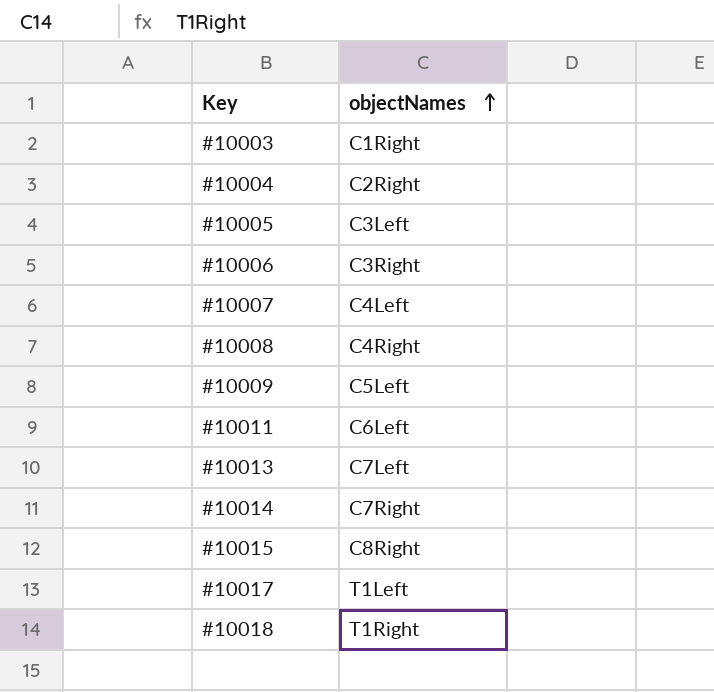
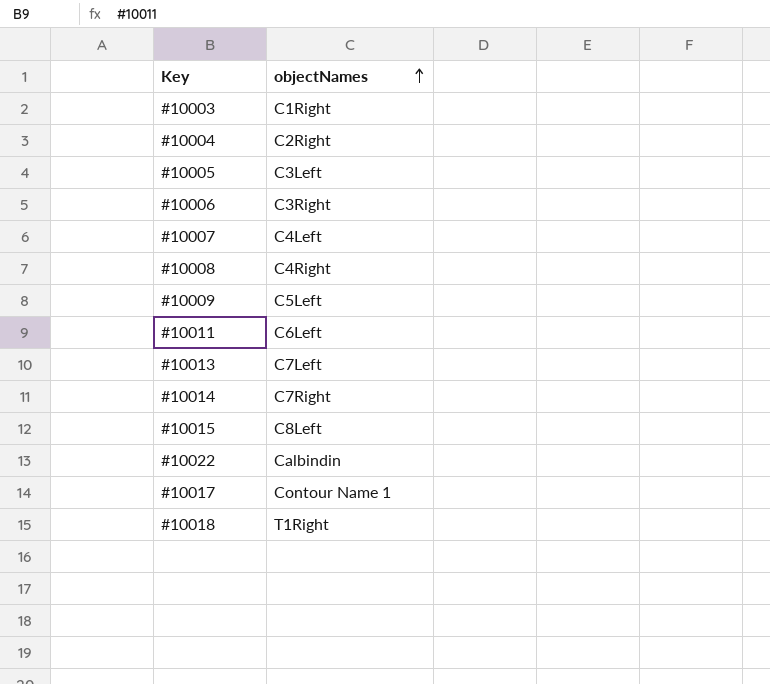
#10015 | objectNames: C8Right -> C8Left
row #10022: none -> Calbindin
#10017 | objectNames: T1Left -> Contour Name 1

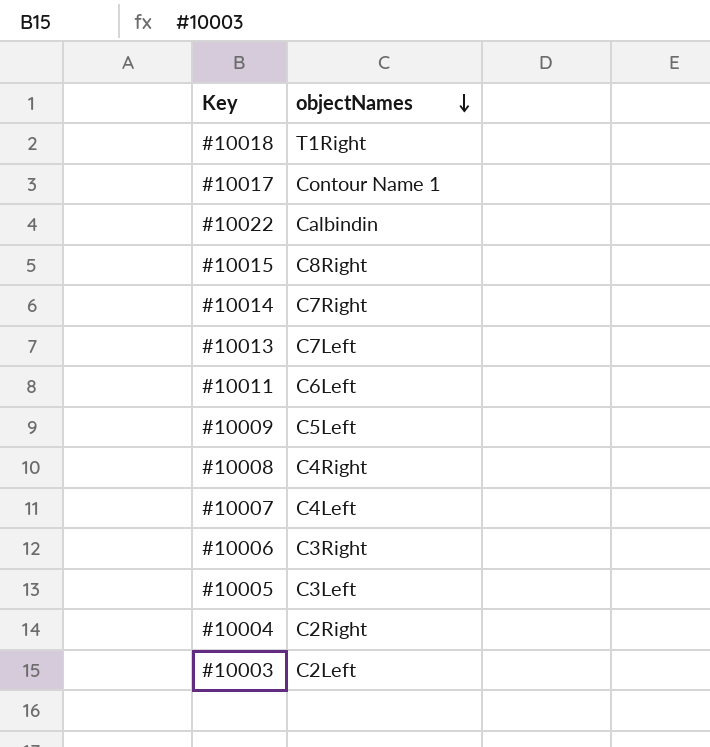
row order: objectNames ascending -> objectNames descending
#10015 | objectNames: C8Left -> C8Right
#10003 | objectNames: C1Right -> C2Left

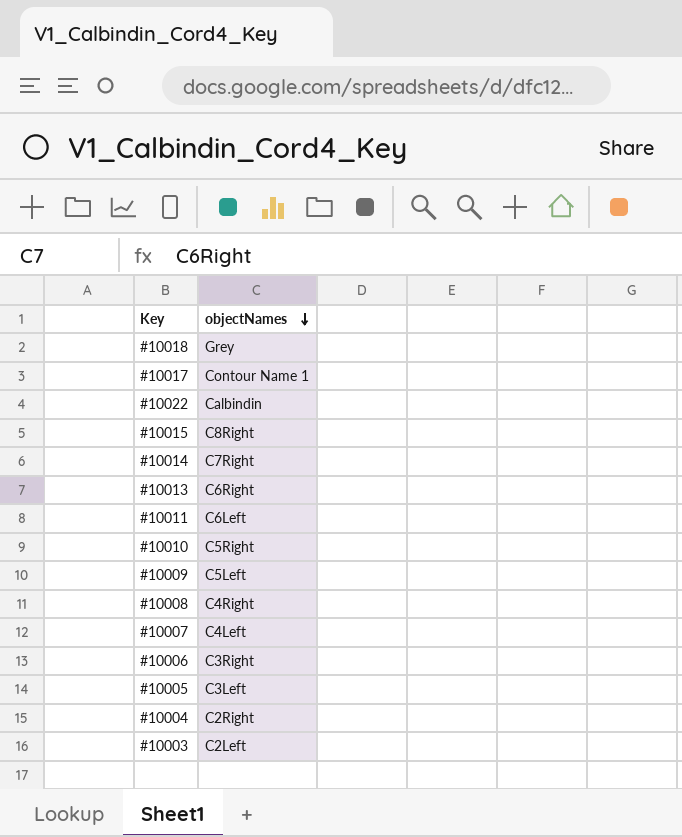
#10018 | objectNames: T1Right -> Grey
#10013 | objectNames: C7Left -> C6Right
row #10010: none -> C5Right

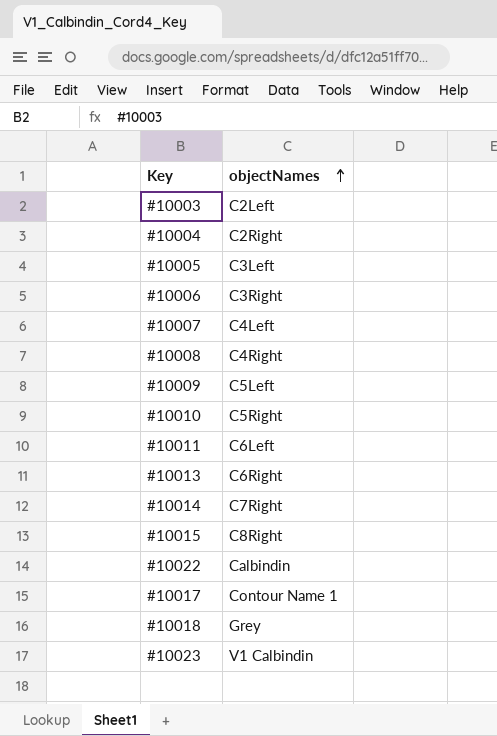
row order: objectNames descending -> objectNames ascending
row #10023: none -> V1 Calbindin

